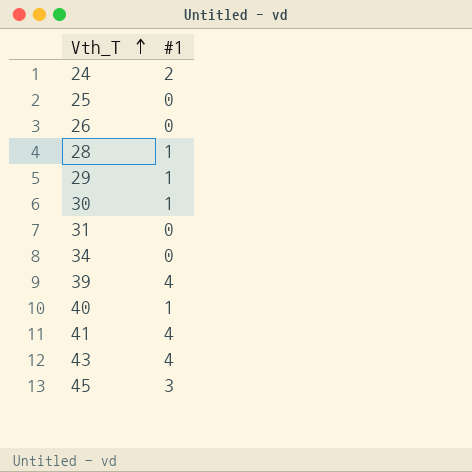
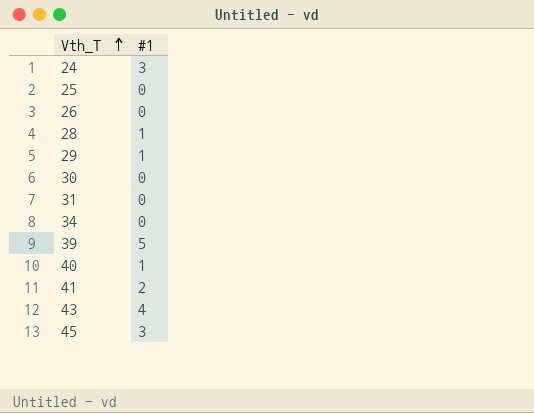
24 | #1: 2 -> 3
30 | #1: 1 -> 0
39 | #1: 4 -> 5
41 | #1: 4 -> 2

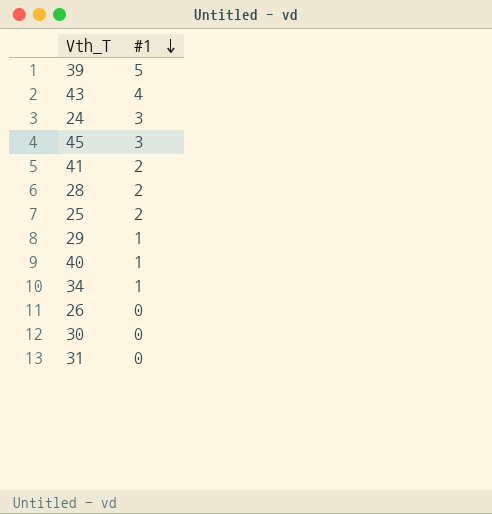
row order: Vth_T ascending -> #1 descending
28 | #1: 1 -> 2
25 | #1: 0 -> 2
34 | #1: 0 -> 1

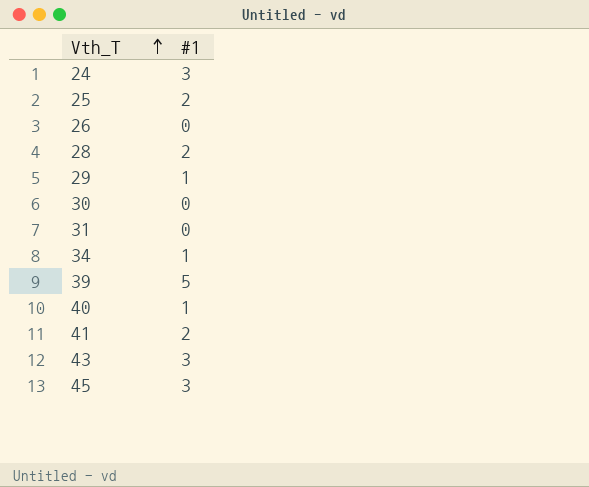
row order: #1 descending -> Vth_T ascending
43 | #1: 4 -> 3

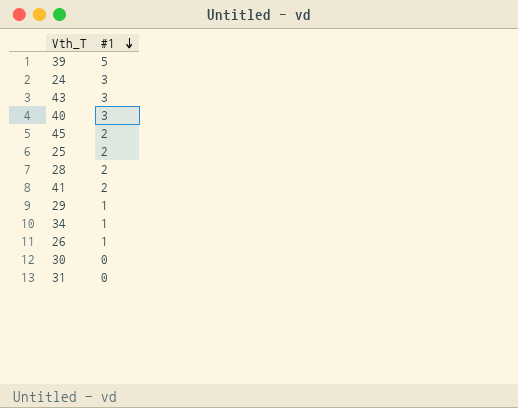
row order: Vth_T ascending -> #1 descending
40 | #1: 1 -> 3
45 | #1: 3 -> 2
26 | #1: 0 -> 1

